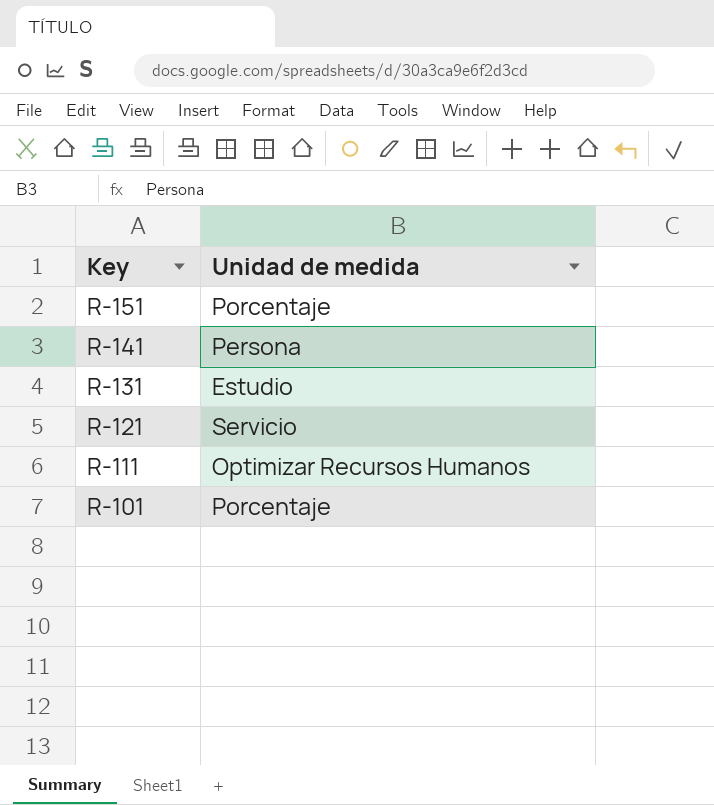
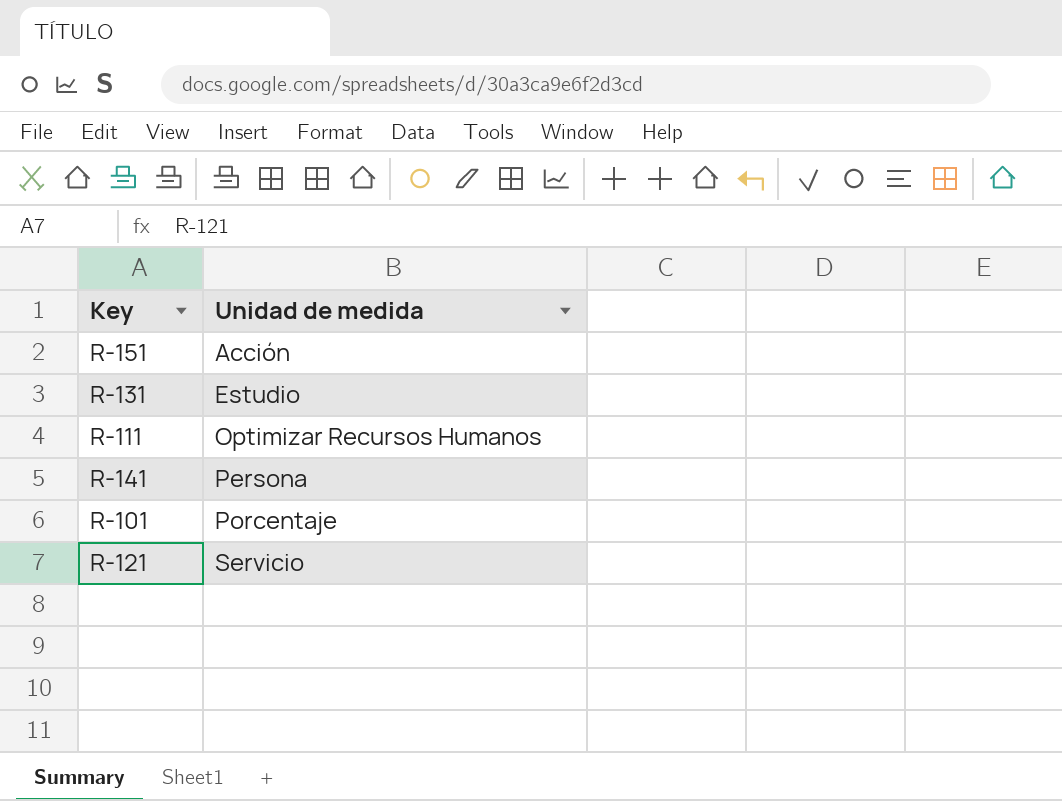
row order: Key descending -> Unidad de medida ascending
R-151 | Unidad de medida: Porcentaje -> Acción

